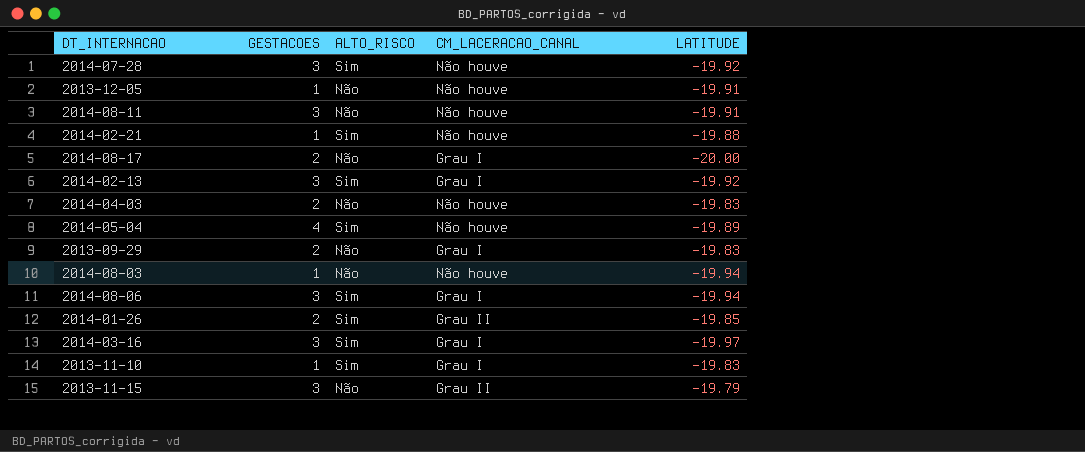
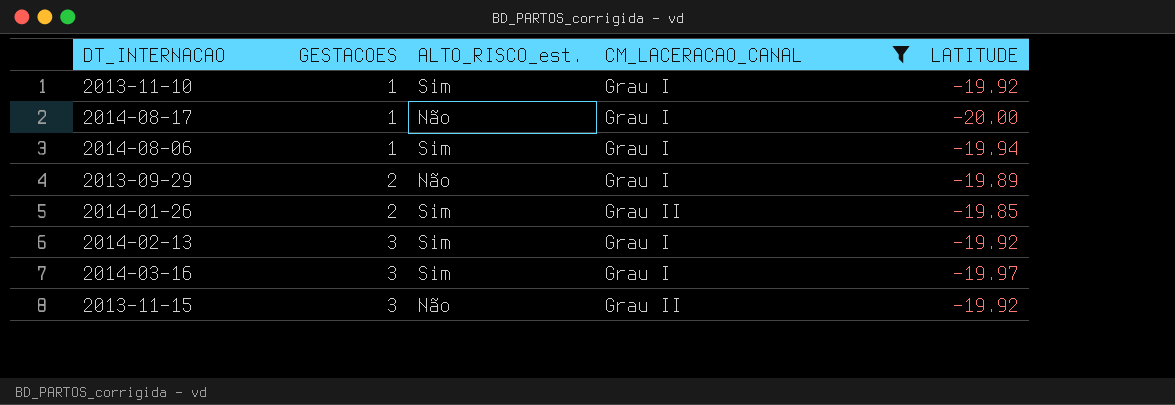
filter: none -> CM_LACERACAO_CANAL != Não houve
row order: none -> GESTACOES ascending
column name: ALTO_RISCO -> ALTO_RISCO_est.
2013-11-10 | LATITUDE: -19.83 -> -19.92
2014-08-17 | GESTACOES: 2 -> 1
2014-08-06 | GESTACOES: 3 -> 1
2013-09-29 | LATITUDE: -19.83 -> -19.89
2013-11-15 | LATITUDE: -19.79 -> -19.92

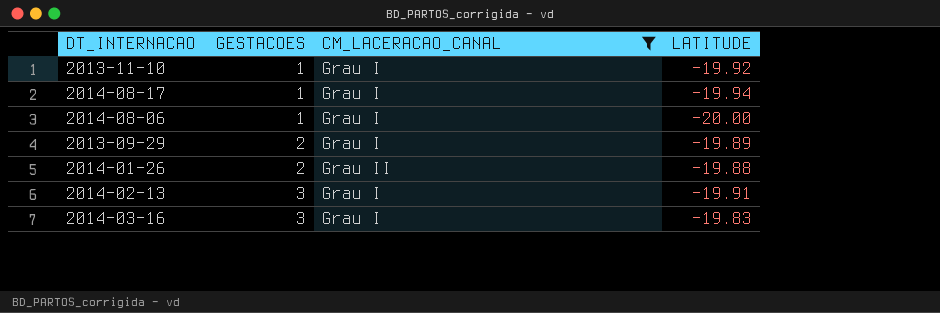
column ALTO_RISCO_est. | position: 3 -> none
row 2013-11-15: 3 | Não | Grau II | -19.92 -> none
2014-08-17 | LATITUDE: -20.00 -> -19.94
2014-08-06 | LATITUDE: -19.94 -> -20.00
2014-01-26 | LATITUDE: -19.85 -> -19.88
2014-02-13 | LATITUDE: -19.92 -> -19.91
2014-03-16 | LATITUDE: -19.97 -> -19.83

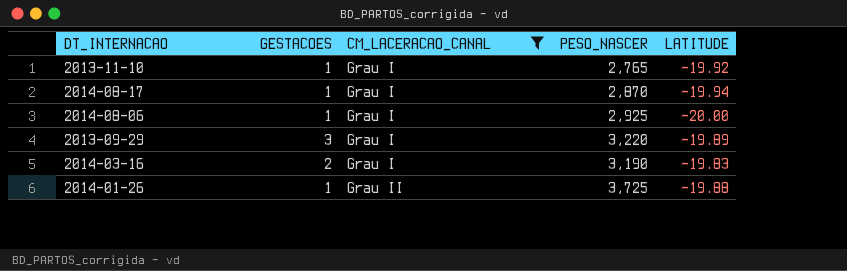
row order: GESTACOES ascending -> CM_LACERACAO_CANAL ascending
column PESO_NASCER | position: none -> 4
row 2014-02-13: 3 | Grau I | -19.91 -> none
2013-09-29 | GESTACOES: 2 -> 3
2014-03-16 | GESTACOES: 3 -> 2
2014-01-26 | GESTACOES: 2 -> 1

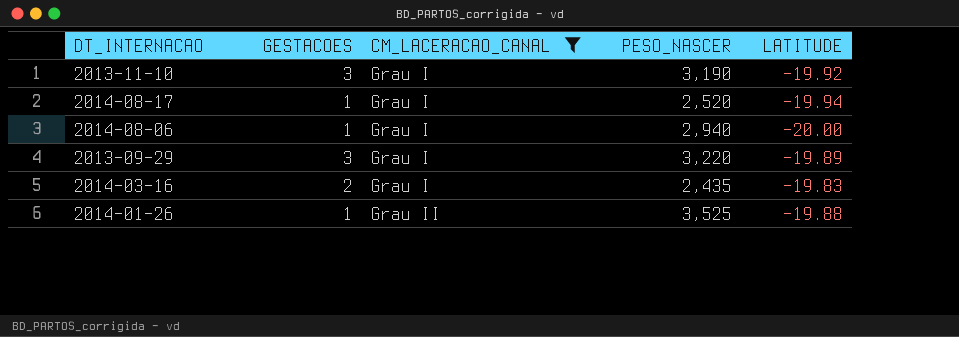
2013-11-10 | GESTACOES: 1 -> 3
2013-11-10 | PESO_NASCER: 2,765 -> 3,190
2014-08-17 | PESO_NASCER: 2,870 -> 2,520
2014-08-06 | PESO_NASCER: 2,925 -> 2,940
2014-03-16 | PESO_NASCER: 3,190 -> 2,435
2014-01-26 | PESO_NASCER: 3,725 -> 3,525

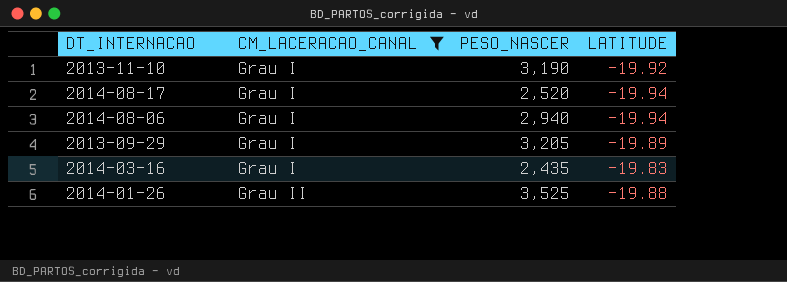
column GESTACOES | position: 2 -> none
2014-08-06 | LATITUDE: -20.00 -> -19.94
2013-09-29 | PESO_NASCER: 3,220 -> 3,205

